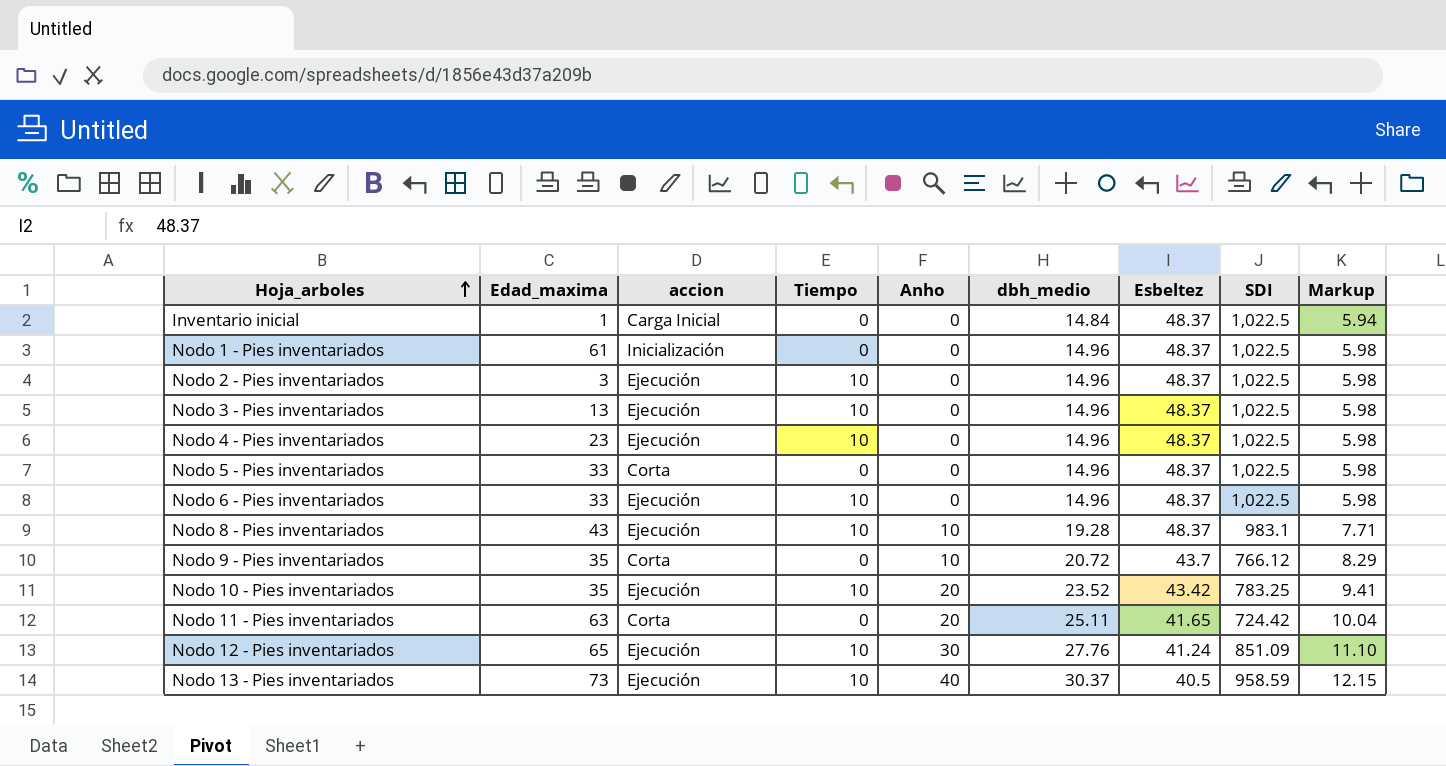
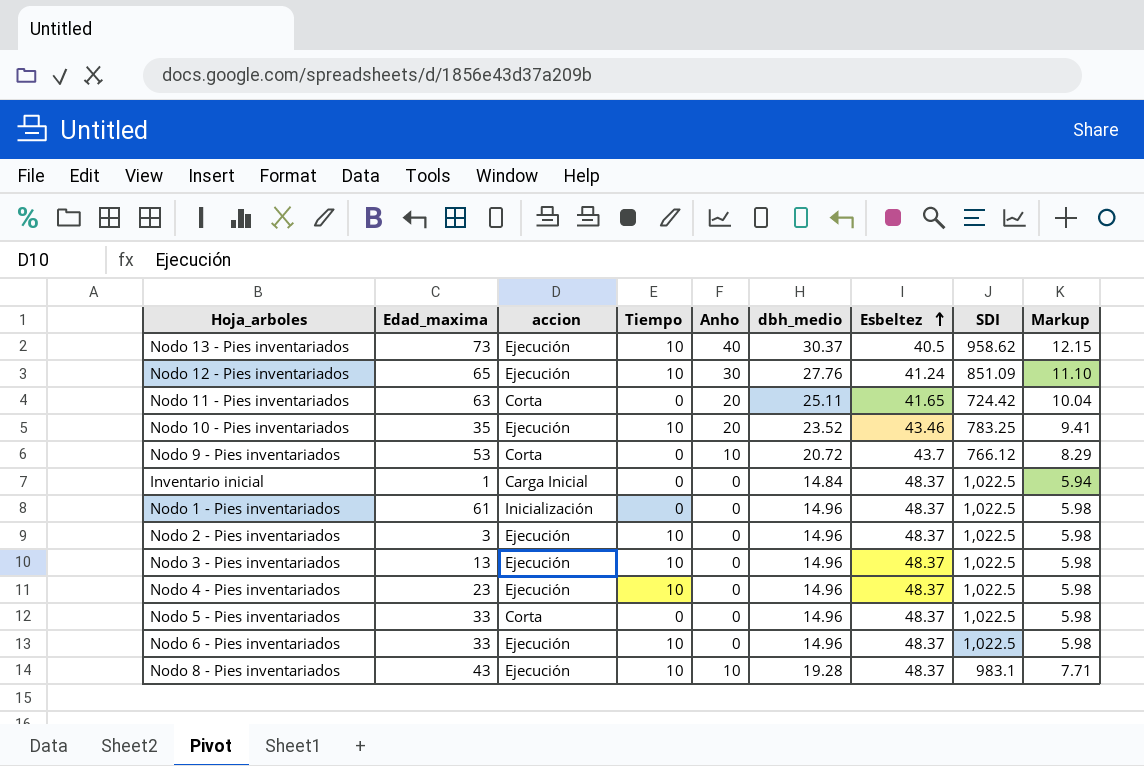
row order: Hoja_arboles ascending -> Esbeltez ascending
Nodo 13 - Pies inventariados | SDI: 958.59 -> 958.62
Nodo 10 - Pies inventariados | Esbeltez: 43.42 -> 43.46
Nodo 9 - Pies inventariados | Edad_maxima: 35 -> 53

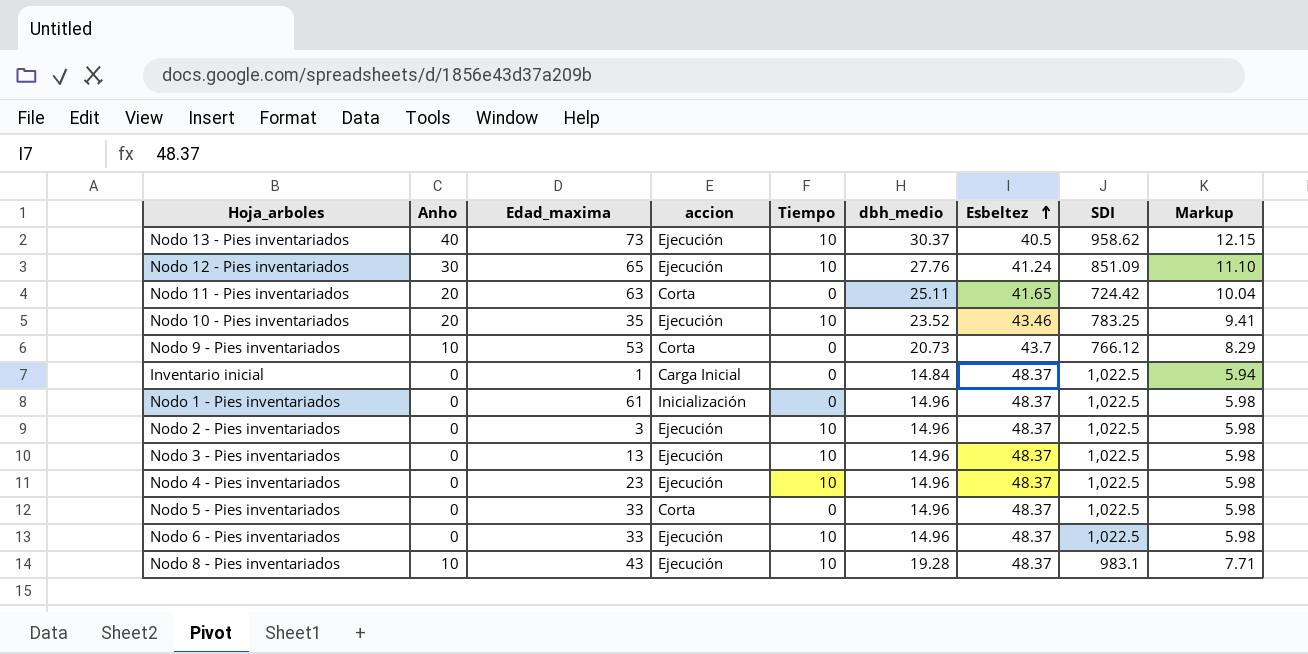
column Anho | position: 5 -> 2
Nodo 9 - Pies inventariados | dbh_medio: 20.72 -> 20.73

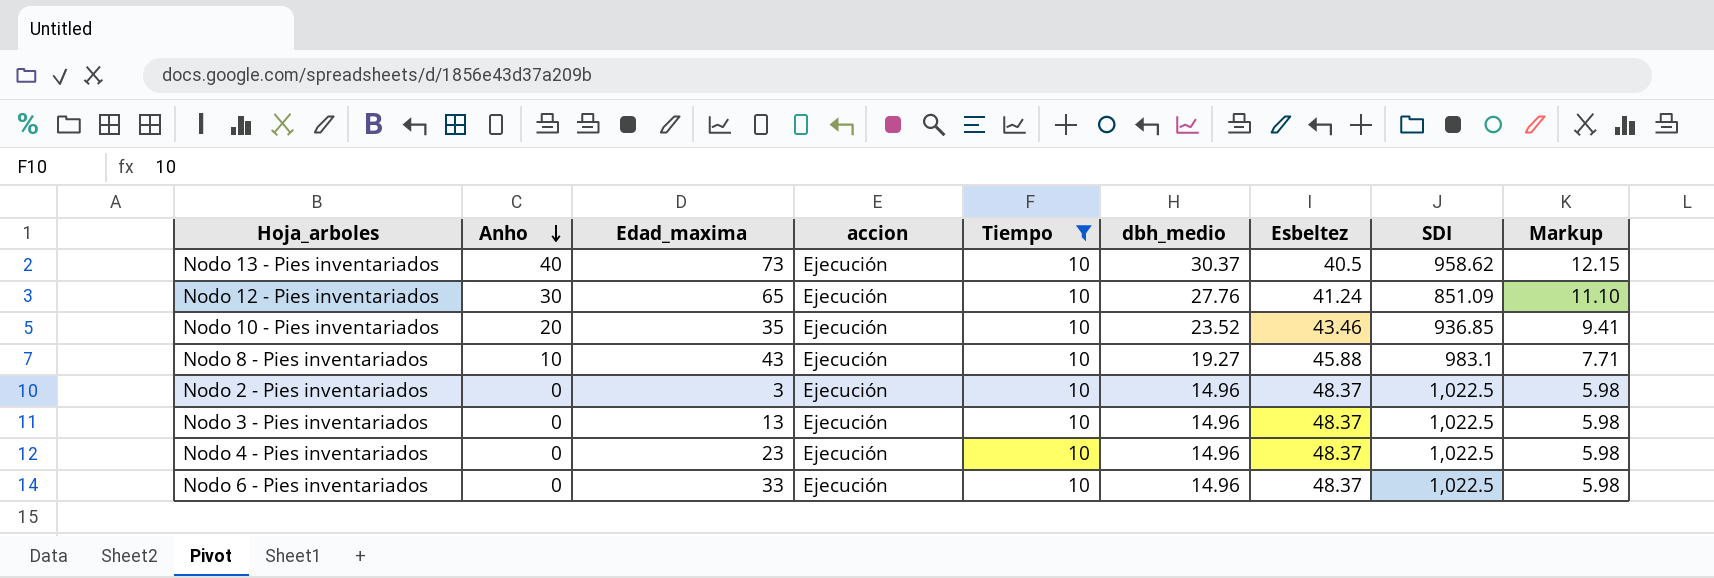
filter: none -> Tiempo = 10
row order: Esbeltez ascending -> Anho descending
Nodo 10 - Pies inventariados | SDI: 783.25 -> 936.85
Nodo 8 - Pies inventariados | dbh_medio: 19.28 -> 19.27
Nodo 8 - Pies inventariados | Esbeltez: 48.37 -> 45.88

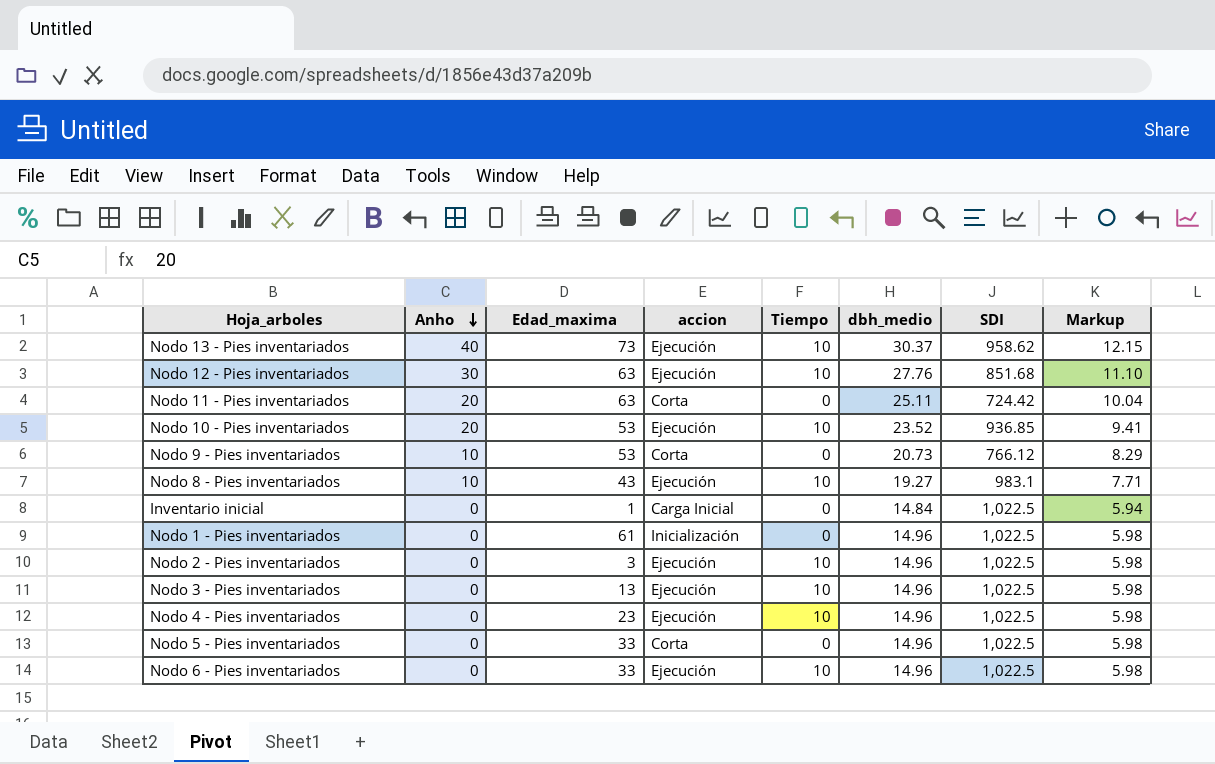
filter: Tiempo = 10 -> none
column Esbeltez | position: 7 -> none
Nodo 12 - Pies inventariados | Edad_maxima: 65 -> 63
Nodo 12 - Pies inventariados | SDI: 851.09 -> 851.68
Nodo 10 - Pies inventariados | Edad_maxima: 35 -> 53

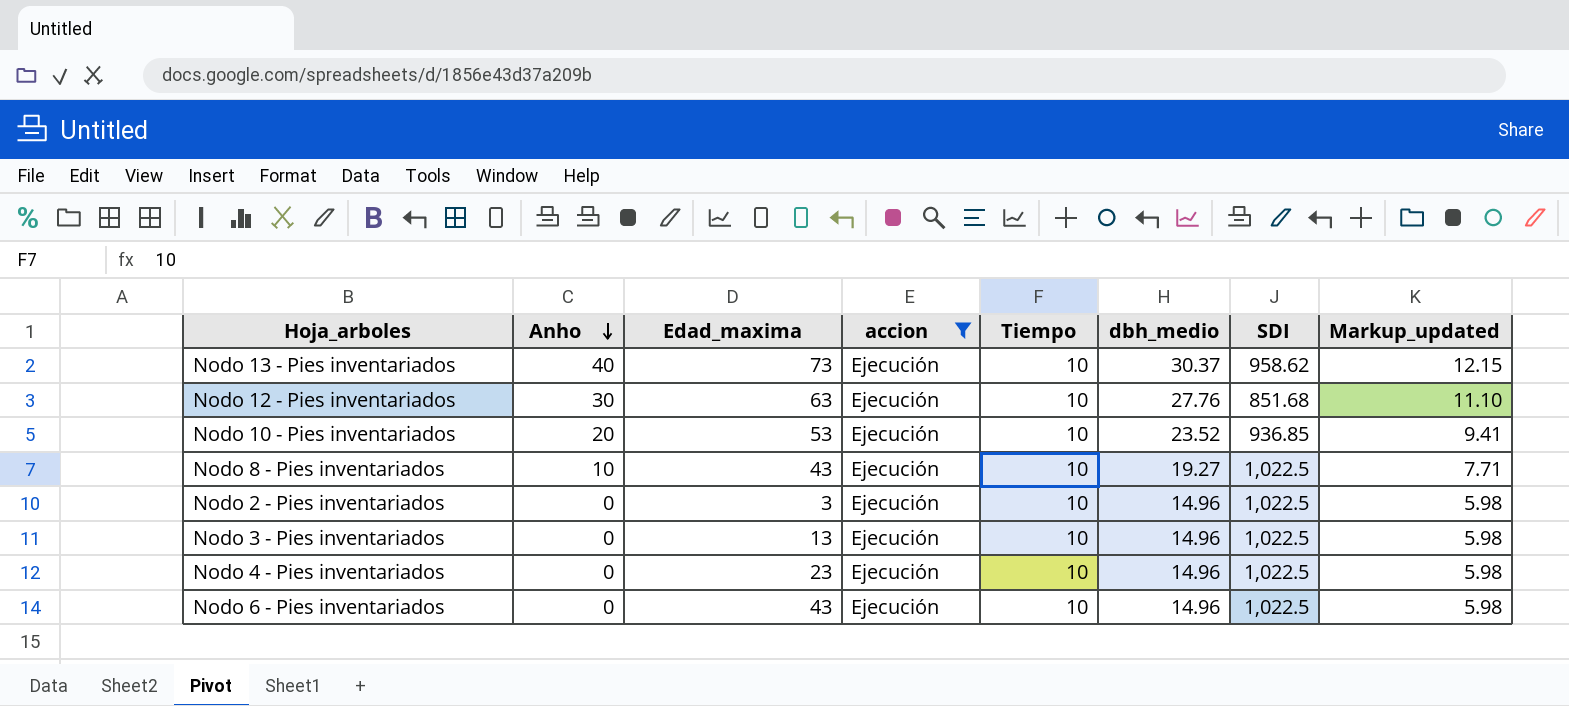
filter: none -> accion = Ejecución
column name: Markup -> Markup_updated
Nodo 8 - Pies inventariados | SDI: 983.1 -> 1,022.5
Nodo 6 - Pies inventariados | Edad_maxima: 33 -> 43

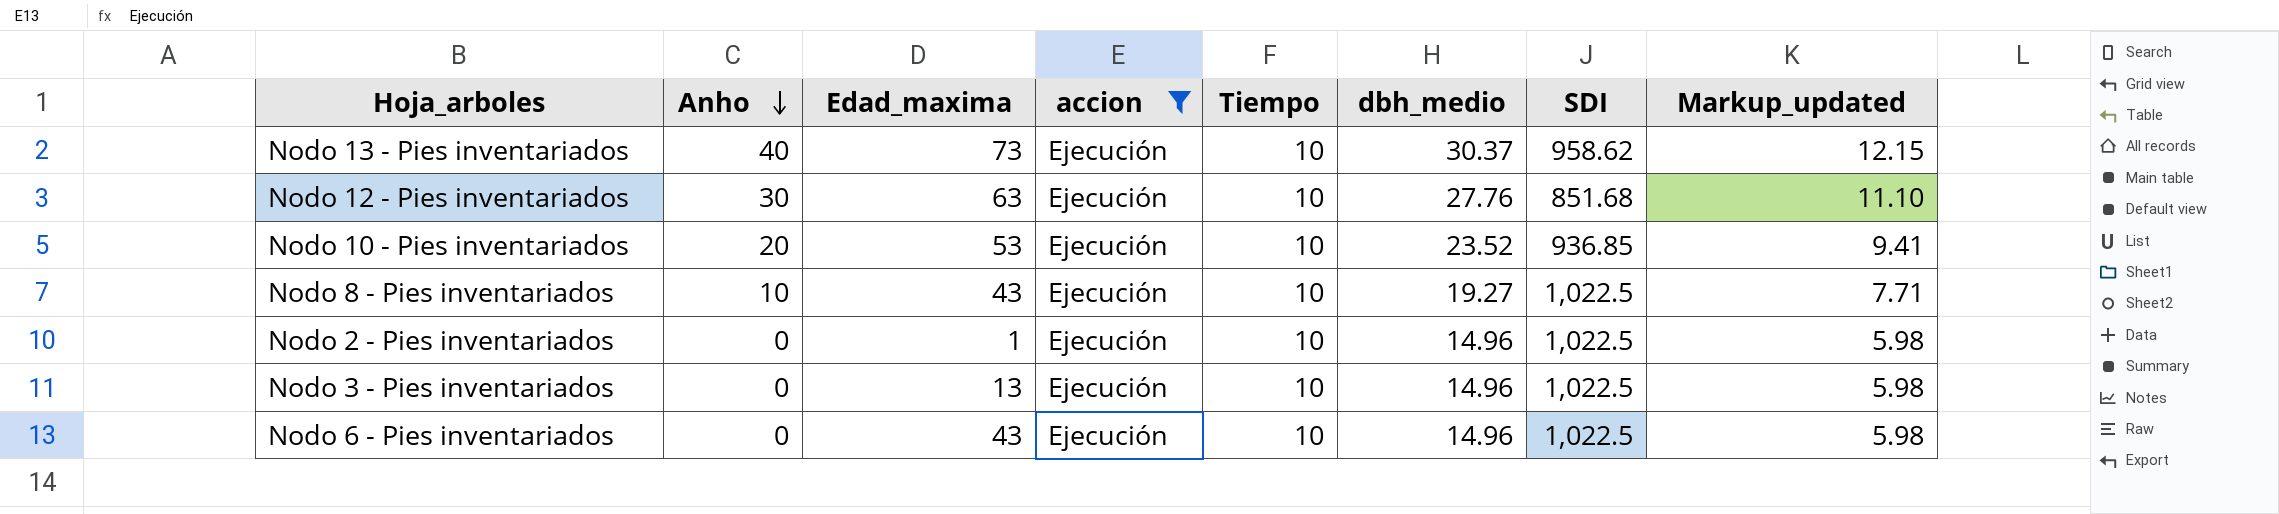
row Nodo 4 - Pies inventariados: 0 | 23 | Ejecución | 10 | 14.96 | 1,022.5 | 5.98 -> none
Nodo 2 - Pies inventariados | Edad_maxima: 3 -> 1

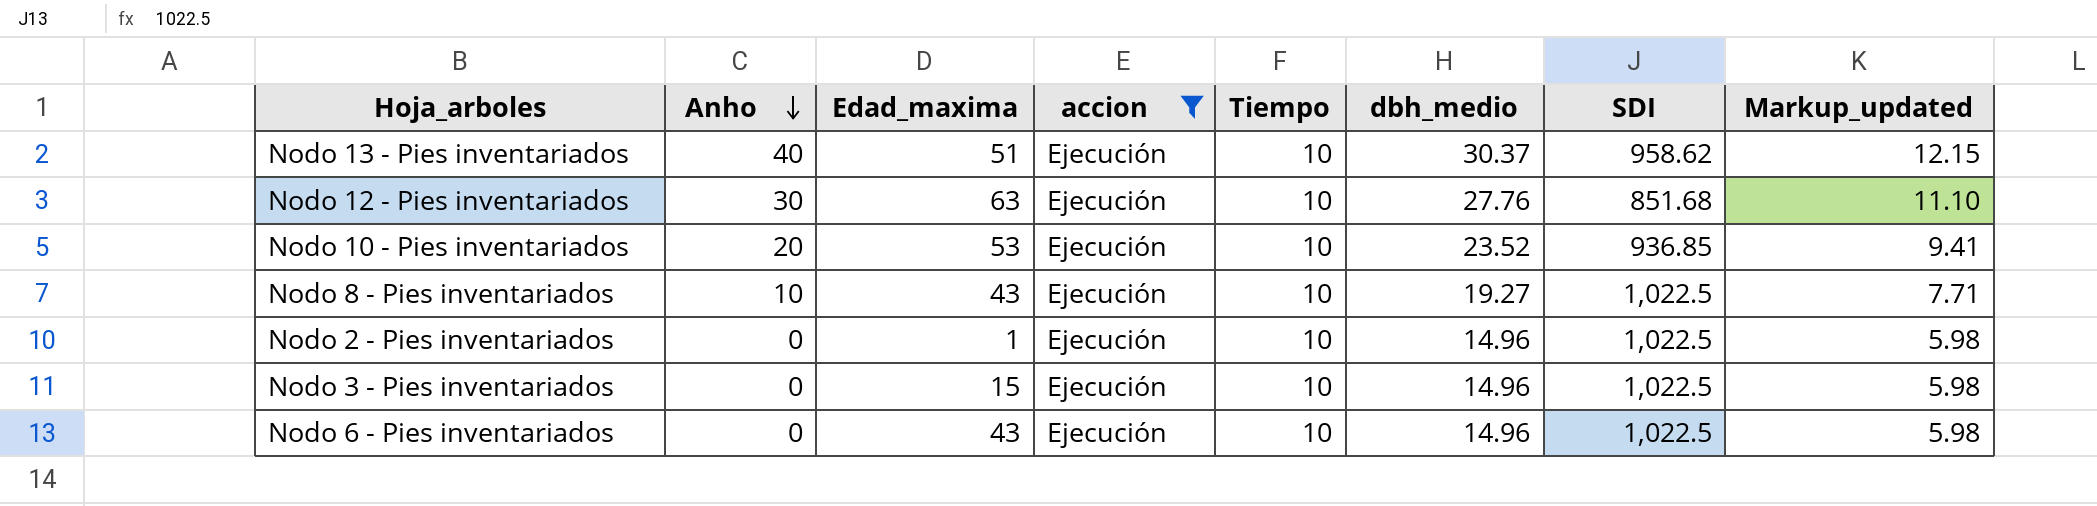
Nodo 13 - Pies inventariados | Edad_maxima: 73 -> 51
Nodo 3 - Pies inventariados | Edad_maxima: 13 -> 15

